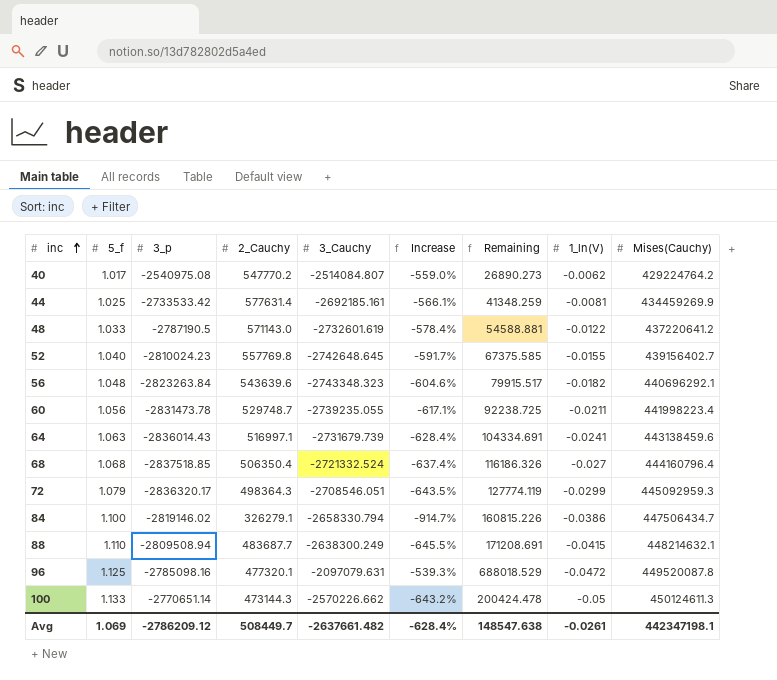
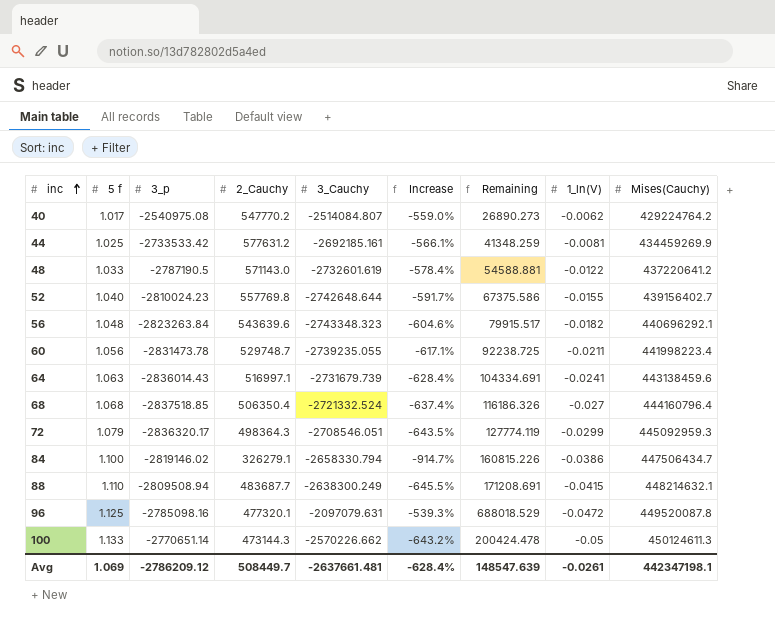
column name: 5_f -> 5 f
44 | 2_Cauchy: 577631.4 -> 577631.2
52 | 3_Cauchy: -2742648.645 -> -2742648.644
52 | Remaining: 67375.585 -> 67375.586
Avg | 3_Cauchy: -2637661.482 -> -2637661.481
Avg | Remaining: 148547.638 -> 148547.639

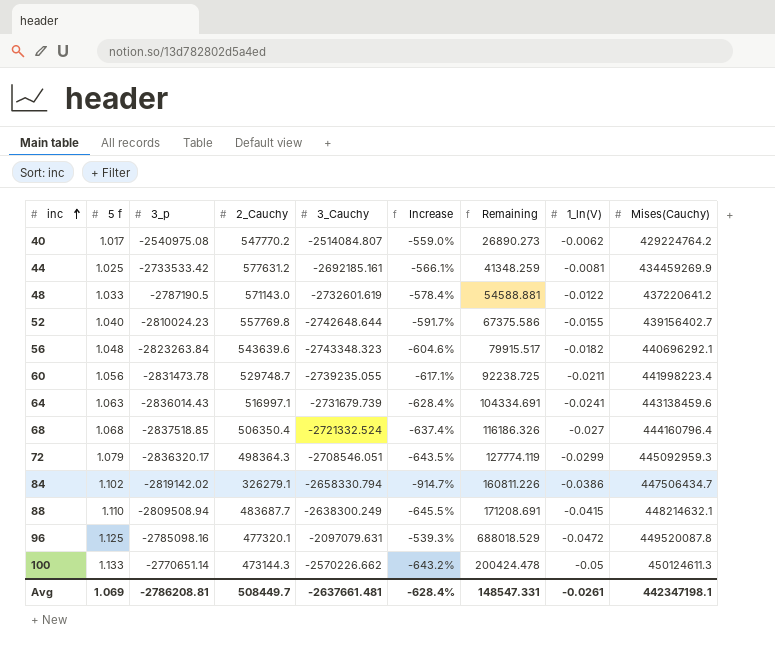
84 | 5 f: 1.100 -> 1.102
84 | 3_p: -2819146.02 -> -2819142.02
84 | Remaining: 160815.226 -> 160811.226
Avg | 3_p: -2786209.12 -> -2786208.81
Avg | Remaining: 148547.639 -> 148547.331

